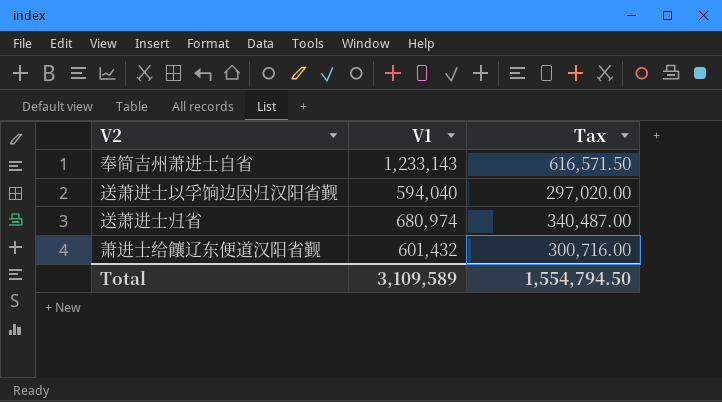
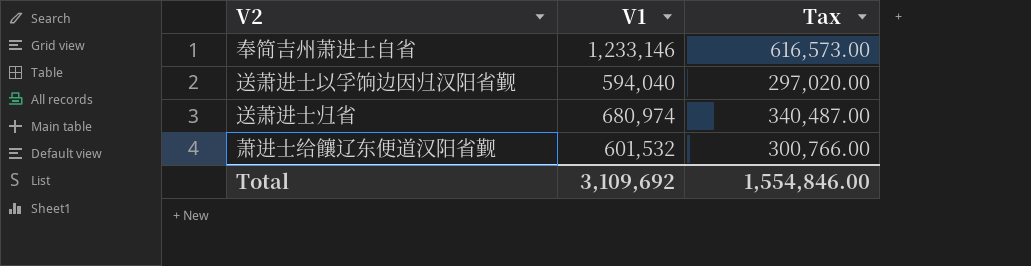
奉简吉州萧进士自省 | V1: 1,233,143 -> 1,233,146
奉简吉州萧进士自省 | Tax: 616,571.50 -> 616,573.00
萧进士给饟辽东便道汉阳省觐 | V1: 601,432 -> 601,532
萧进士给饟辽东便道汉阳省觐 | Tax: 300,716.00 -> 300,766.00
Total | V1: 3,109,589 -> 3,109,692
Total | Tax: 1,554,794.50 -> 1,554,846.00

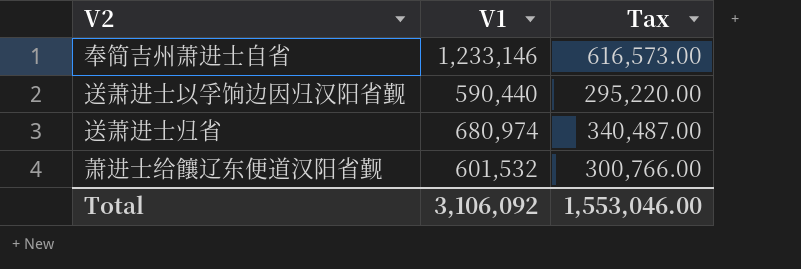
送萧进士以孚饷边因归汉阳省觐 | V1: 594,040 -> 590,440
送萧进士以孚饷边因归汉阳省觐 | Tax: 297,020.00 -> 295,220.00
Total | V1: 3,109,692 -> 3,106,092
Total | Tax: 1,554,846.00 -> 1,553,046.00

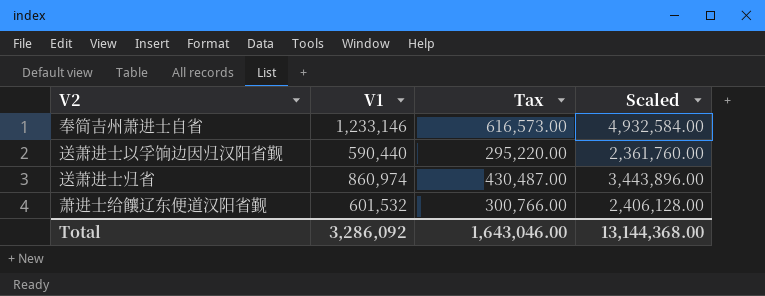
column Scaled | formula: none -> [V1] * 4
送萧进士归省 | V1: 680,974 -> 860,974
送萧进士归省 | Tax: 340,487.00 -> 430,487.00
Total | V1: 3,106,092 -> 3,286,092
Total | Tax: 1,553,046.00 -> 1,643,046.00

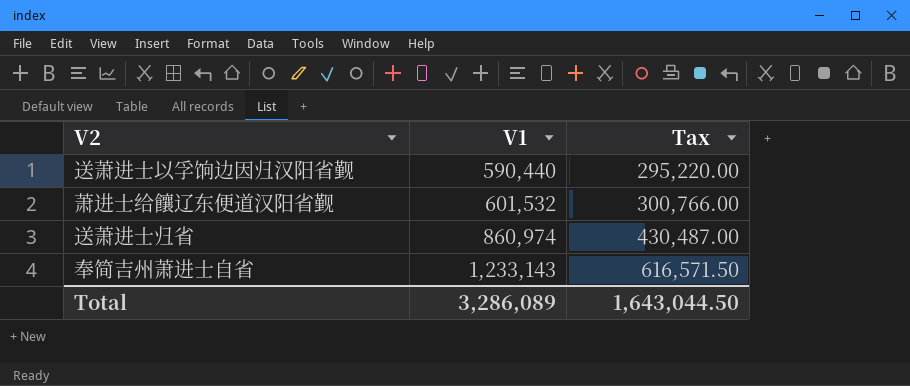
row order: none -> V1 ascending
column Scaled | formula: [V1] * 4 -> none
奉简吉州萧进士自省 | V1: 1,233,146 -> 1,233,143
奉简吉州萧进士自省 | Tax: 616,573.00 -> 616,571.50
Total | V1: 3,286,092 -> 3,286,089
Total | Tax: 1,643,046.00 -> 1,643,044.50

